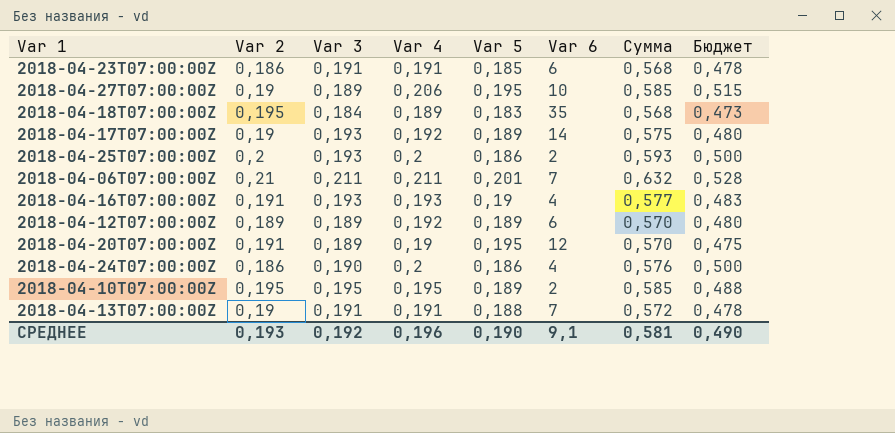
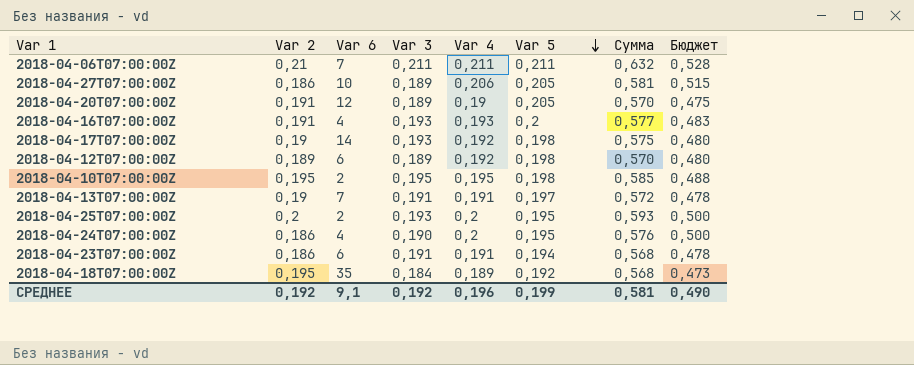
row order: none -> Var 5 descending
column Var 6 | position: 6 -> 3
2018-04-06T07:00:00Z | Var 5: 0,201 -> 0,211
2018-04-27T07:00:00Z | Var 2: 0,19 -> 0,186
2018-04-27T07:00:00Z | Var 5: 0,195 -> 0,205
2018-04-27T07:00:00Z | Сумма: 0,585 -> 0,581
2018-04-20T07:00:00Z | Var 5: 0,195 -> 0,205
2018-04-16T07:00:00Z | Var 5: 0,19 -> 0,2
2018-04-17T07:00:00Z | Var 5: 0,189 -> 0,198
2018-04-12T07:00:00Z | Var 5: 0,189 -> 0,198
2018-04-10T07:00:00Z | Var 5: 0,189 -> 0,198
2018-04-13T07:00:00Z | Var 5: 0,188 -> 0,197
2018-04-25T07:00:00Z | Var 5: 0,186 -> 0,195
2018-04-24T07:00:00Z | Var 5: 0,186 -> 0,195
2018-04-23T07:00:00Z | Var 5: 0,185 -> 0,194
2018-04-18T07:00:00Z | Var 5: 0,183 -> 0,192
СРЕДНЕЕ | Var 2: 0,193 -> 0,192
СРЕДНЕЕ | Var 5: 0,190 -> 0,199

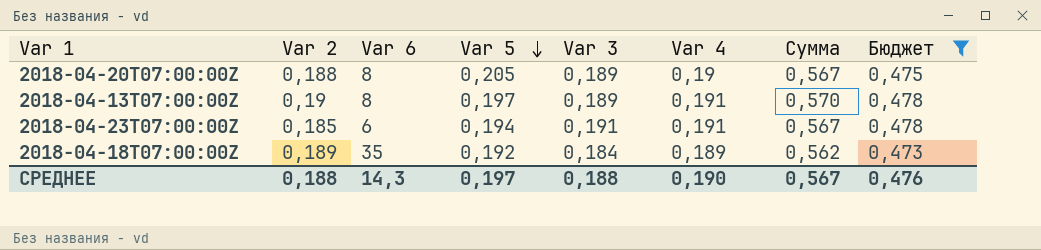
filter: none -> Бюджет <= 0,478
column Var 5 | position: 6 -> 4
2018-04-20T07:00:00Z | Var 2: 0,191 -> 0,188
2018-04-20T07:00:00Z | Var 6: 12 -> 8
2018-04-20T07:00:00Z | Сумма: 0,570 -> 0,567
2018-04-13T07:00:00Z | Var 6: 7 -> 8
2018-04-13T07:00:00Z | Var 3: 0,191 -> 0,189
2018-04-13T07:00:00Z | Сумма: 0,572 -> 0,570
2018-04-23T07:00:00Z | Var 2: 0,186 -> 0,185
2018-04-23T07:00:00Z | Сумма: 0,568 -> 0,567
2018-04-18T07:00:00Z | Var 2: 0,195 -> 0,189
2018-04-18T07:00:00Z | Сумма: 0,568 -> 0,562
СРЕДНЕЕ | Var 2: 0,192 -> 0,188
СРЕДНЕЕ | Var 6: 9,1 -> 14,3
СРЕДНЕЕ | Var 5: 0,199 -> 0,197
СРЕДНЕЕ | Var 3: 0,192 -> 0,188
СРЕДНЕЕ | Var 4: 0,196 -> 0,190
СРЕДНЕЕ | Сумма: 0,581 -> 0,567
СРЕДНЕЕ | Бюджет: 0,490 -> 0,476

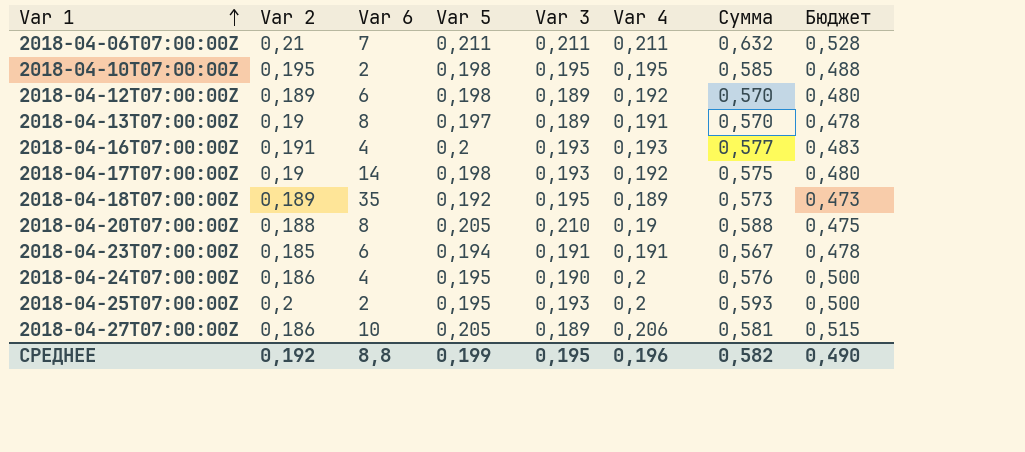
filter: Бюджет <= 0,478 -> none
row order: Var 5 descending -> Var 1 ascending
2018-04-18T07:00:00Z | Var 3: 0,184 -> 0,195
2018-04-18T07:00:00Z | Сумма: 0,562 -> 0,573
2018-04-20T07:00:00Z | Var 3: 0,189 -> 0,210
2018-04-20T07:00:00Z | Сумма: 0,567 -> 0,588
СРЕДНЕЕ | Var 2: 0,188 -> 0,192
СРЕДНЕЕ | Var 6: 14,3 -> 8,8
СРЕДНЕЕ | Var 5: 0,197 -> 0,199
СРЕДНЕЕ | Var 3: 0,188 -> 0,195
СРЕДНЕЕ | Var 4: 0,190 -> 0,196
СРЕДНЕЕ | Сумма: 0,567 -> 0,582
СРЕДНЕЕ | Бюджет: 0,476 -> 0,490

